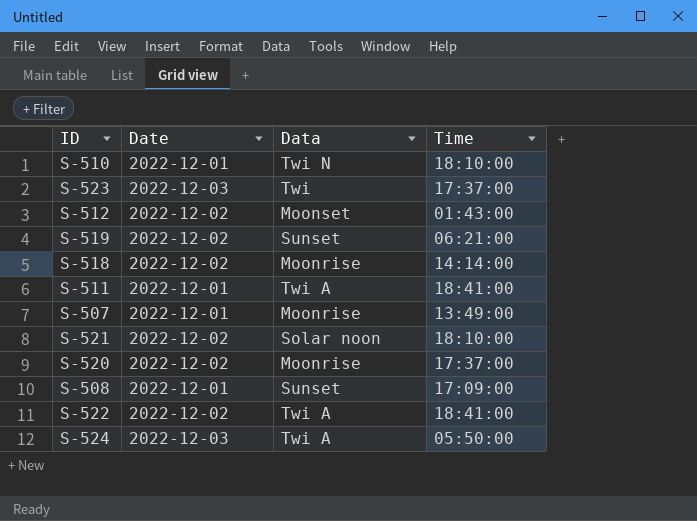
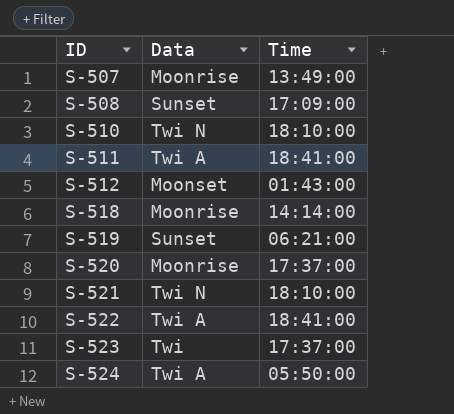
row order: none -> ID ascending
column Date | position: 2 -> none
S-521 | Data: Solar noon -> Twi N

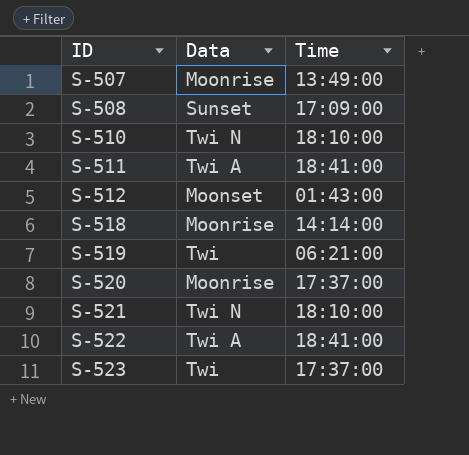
row S-524: Twi A | 05:50:00 -> none
S-519 | Data: Sunset -> Twi

